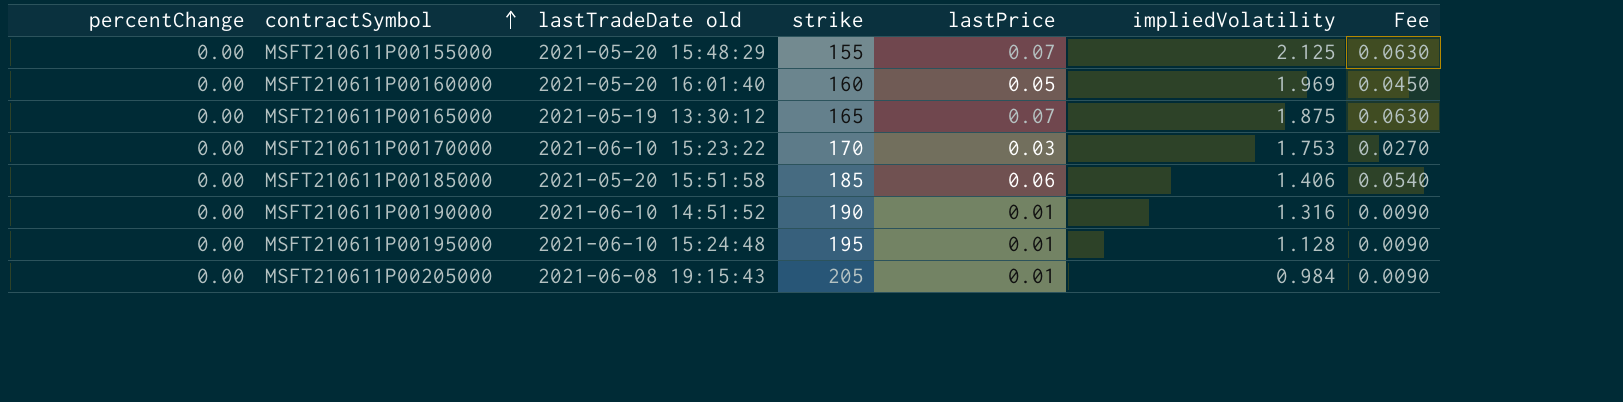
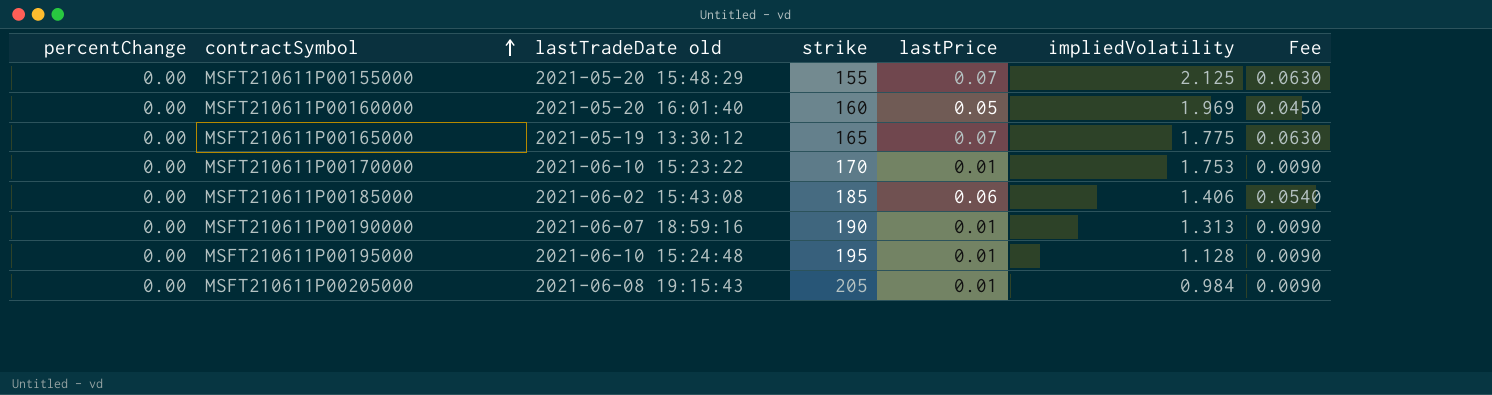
MSFT210611P00165000 | impliedVolatility: 1.875 -> 1.775
MSFT210611P00170000 | lastPrice: 0.03 -> 0.01
MSFT210611P00170000 | Fee: 0.0270 -> 0.0090
MSFT210611P00185000 | lastTradeDate old: 2021-05-20 15:51:58 -> 2021-06-02 15:43:08
MSFT210611P00190000 | lastTradeDate old: 2021-06-10 14:51:52 -> 2021-06-07 18:59:16
MSFT210611P00190000 | impliedVolatility: 1.316 -> 1.313

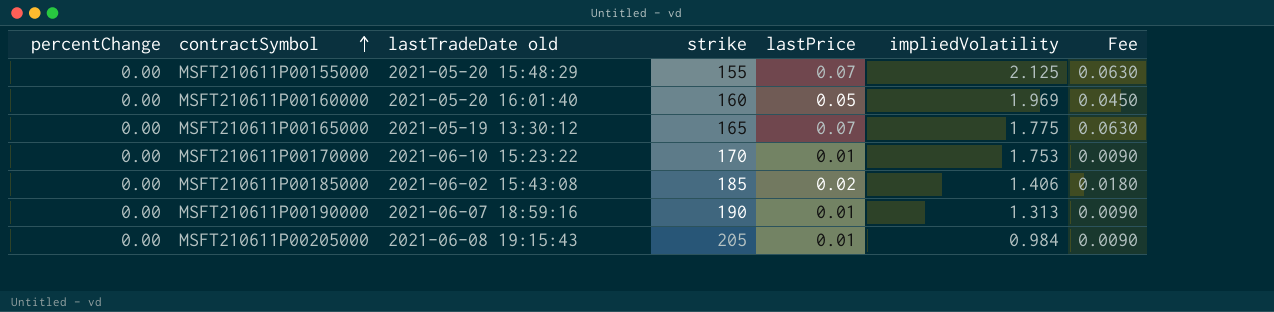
row MSFT210611P00195000: 0.00 | 2021-06-10 15:24:48 | 195 | 0.01 | 1.128 | 0.0090 -> none
MSFT210611P00185000 | lastPrice: 0.06 -> 0.02
MSFT210611P00185000 | Fee: 0.0540 -> 0.0180

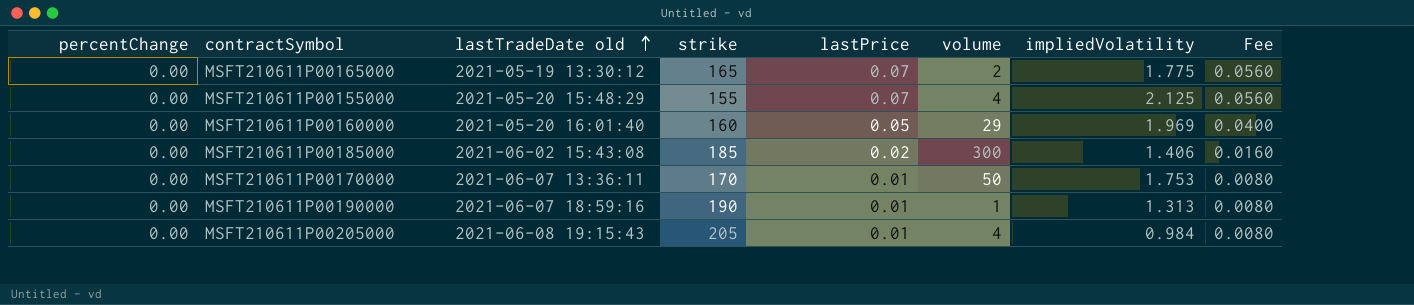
row order: contractSymbol ascending -> lastTradeDate old ascending
column volume | position: none -> 6
column Fee | formula: [lastPrice] * 0.9 -> [lastPrice] * 0.8
MSFT210611P00170000 | lastTradeDate old: 2021-06-10 15:23:22 -> 2021-06-07 13:36:11

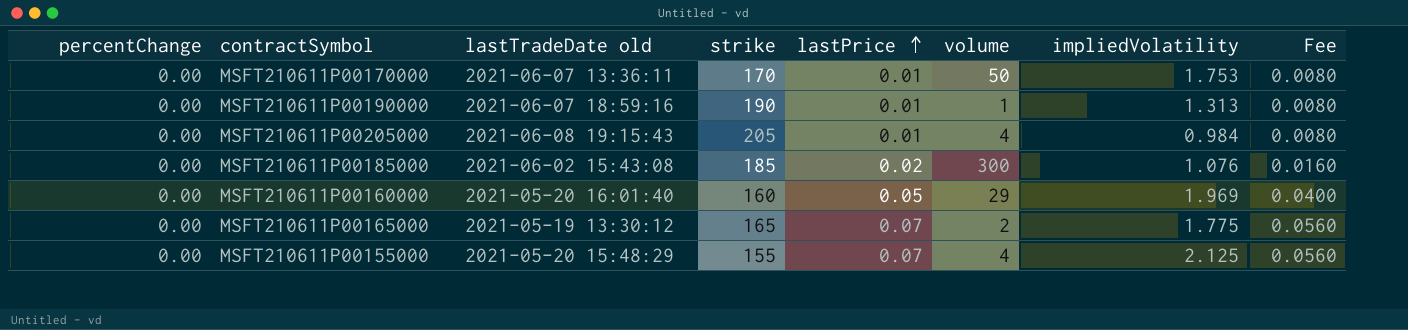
row order: lastTradeDate old ascending -> lastPrice ascending
MSFT210611P00185000 | impliedVolatility: 1.406 -> 1.076

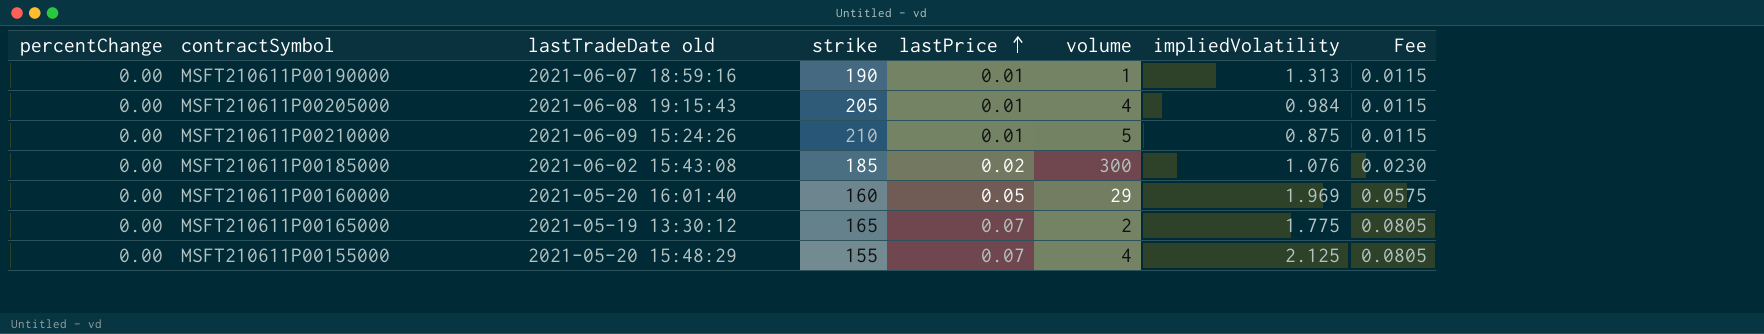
column Fee | formula: [lastPrice] * 0.8 -> [lastPrice] * 1.15
row MSFT210611P00170000: 0.00 | 2021-06-07 13:36:11 | 170 | 0.01 | 50 | 1.753 | 0.0080 -> none
row MSFT210611P00210000: none -> 0.00 | 2021-06-09 15:24:26 | 210 | 0.01 | 5 | 0.875 | 0.0115

